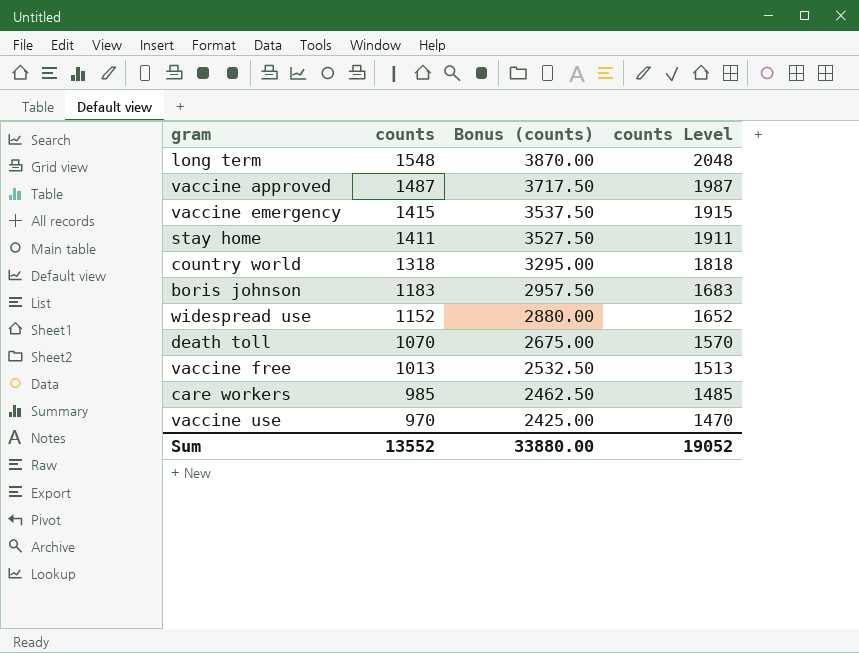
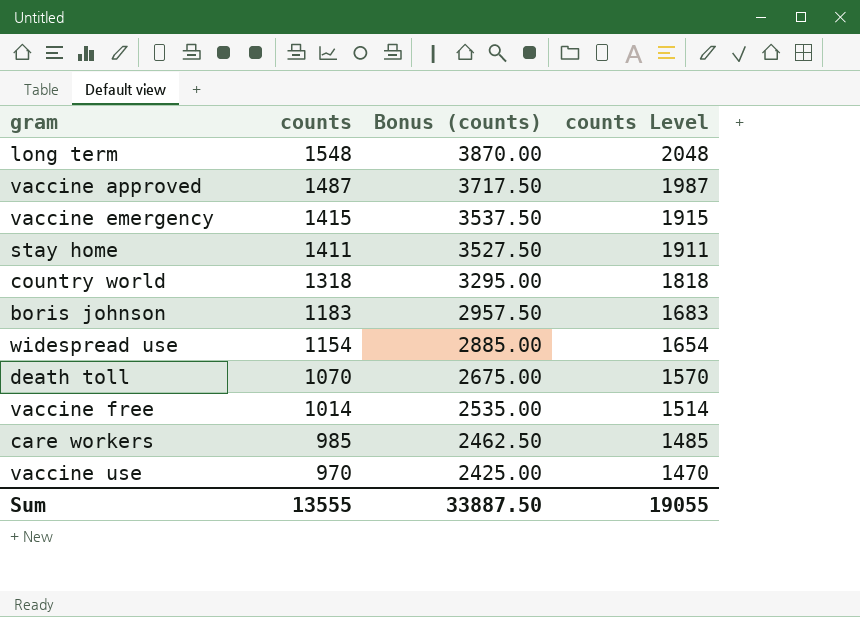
widespread use | counts: 1152 -> 1154
widespread use | Bonus (counts): 2880.00 -> 2885.00
widespread use | counts Level: 1652 -> 1654
vaccine free | counts: 1013 -> 1014
vaccine free | Bonus (counts): 2532.50 -> 2535.00
vaccine free | counts Level: 1513 -> 1514
Sum | counts: 13552 -> 13555
Sum | Bonus (counts): 33880.00 -> 33887.50
Sum | counts Level: 19052 -> 19055

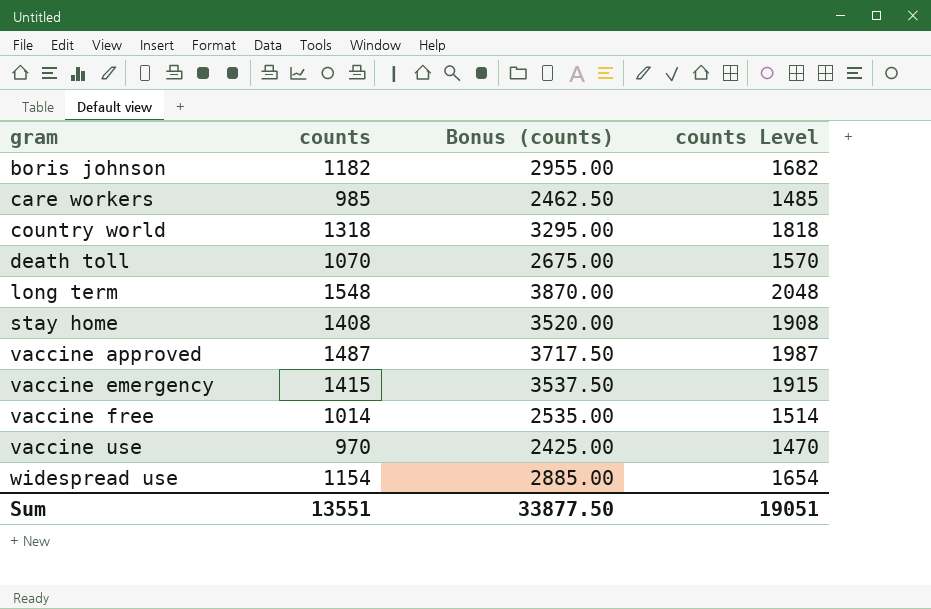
row order: counts descending -> gram ascending
boris johnson | counts: 1183 -> 1182
boris johnson | Bonus (counts): 2957.50 -> 2955.00
boris johnson | counts Level: 1683 -> 1682
stay home | counts: 1411 -> 1408
stay home | Bonus (counts): 3527.50 -> 3520.00
stay home | counts Level: 1911 -> 1908
Sum | counts: 13555 -> 13551
Sum | Bonus (counts): 33887.50 -> 33877.50
Sum | counts Level: 19055 -> 19051

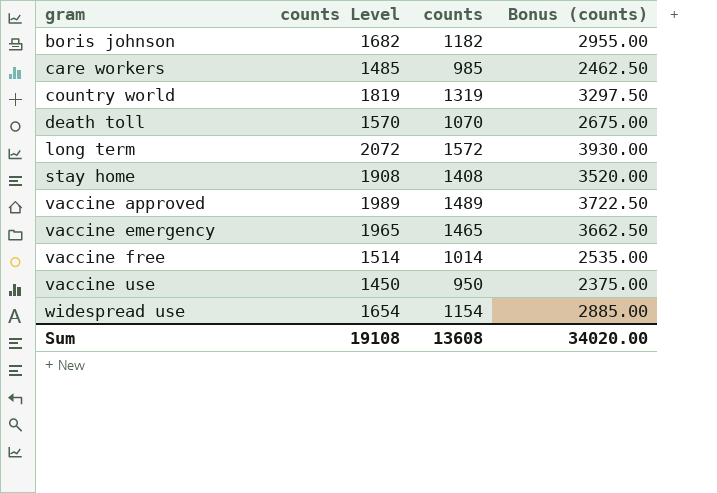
column counts Level | position: 4 -> 2
country world | counts Level: 1818 -> 1819
country world | counts: 1318 -> 1319
country world | Bonus (counts): 3295.00 -> 3297.50
long term | counts Level: 2048 -> 2072
long term | counts: 1548 -> 1572
long term | Bonus (counts): 3870.00 -> 3930.00
vaccine approved | counts Level: 1987 -> 1989
vaccine approved | counts: 1487 -> 1489
vaccine approved | Bonus (counts): 3717.50 -> 3722.50
vaccine emergency | counts Level: 1915 -> 1965
vaccine emergency | counts: 1415 -> 1465
vaccine emergency | Bonus (counts): 3537.50 -> 3662.50
vaccine use | counts Level: 1470 -> 1450
vaccine use | counts: 970 -> 950
vaccine use | Bonus (counts): 2425.00 -> 2375.00
Sum | counts Level: 19051 -> 19108
Sum | counts: 13551 -> 13608
Sum | Bonus (counts): 33877.50 -> 34020.00

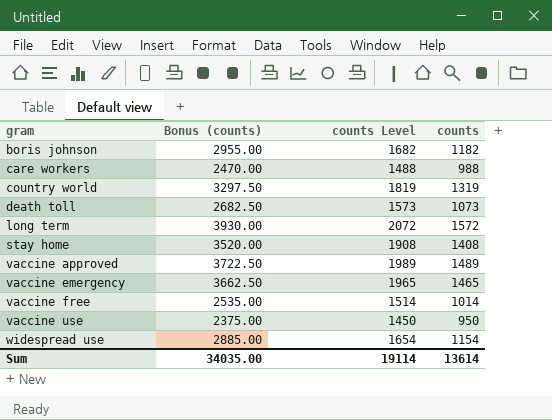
column Bonus (counts) | position: 4 -> 2
care workers | Bonus (counts): 2462.50 -> 2470.00
care workers | counts Level: 1485 -> 1488
care workers | counts: 985 -> 988
death toll | Bonus (counts): 2675.00 -> 2682.50
death toll | counts Level: 1570 -> 1573
death toll | counts: 1070 -> 1073
Sum | Bonus (counts): 34020.00 -> 34035.00
Sum | counts Level: 19108 -> 19114
Sum | counts: 13608 -> 13614

